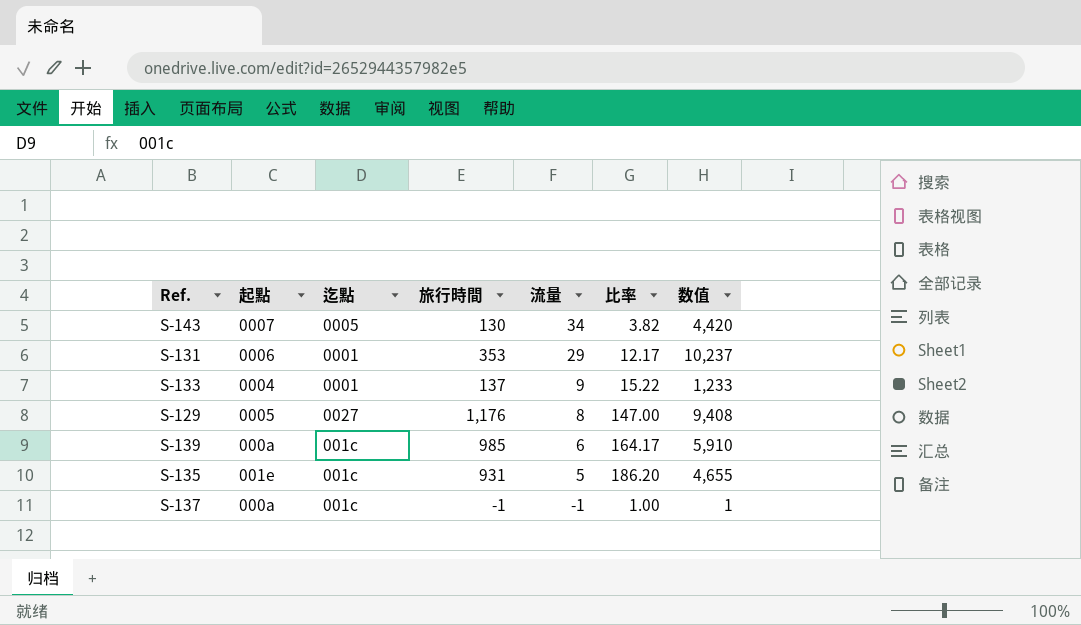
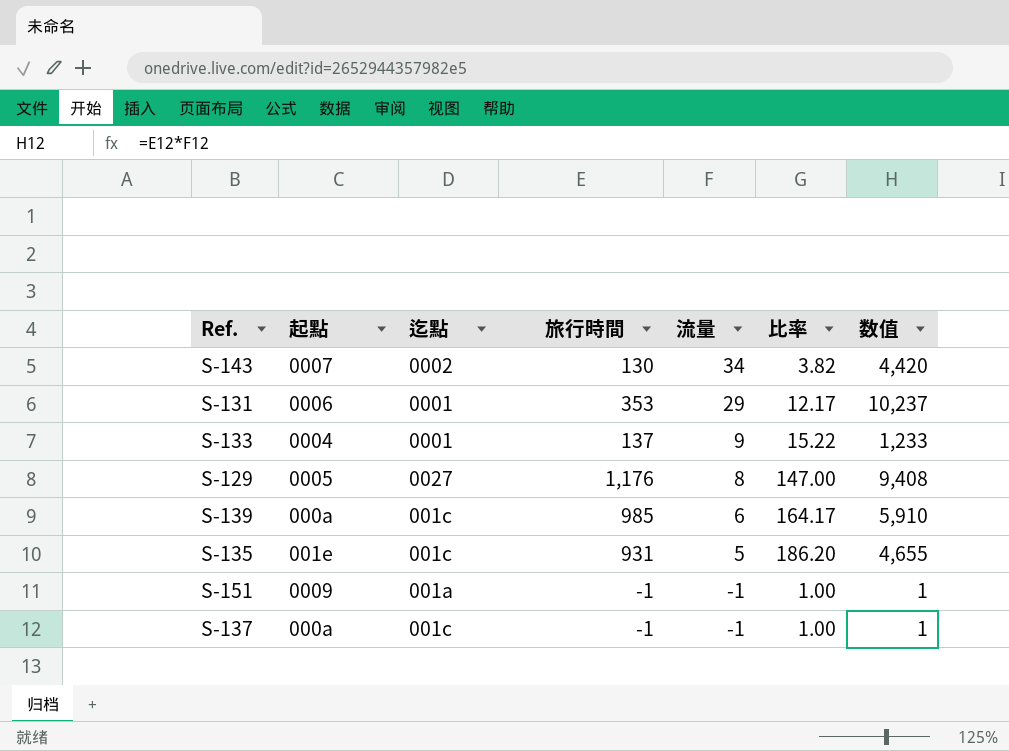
S-143 | 迄點: 0005 -> 0002
row S-151: none -> 0009 | 001a | -1 | -1 | 1.00 | 1

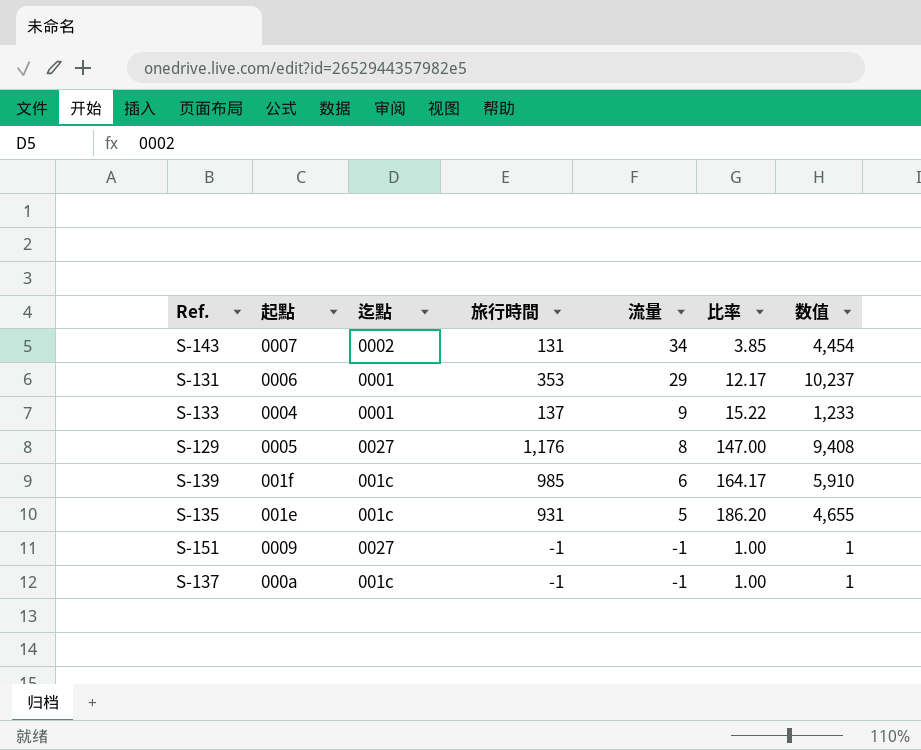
S-143 | 旅行時間: 130 -> 131
S-143 | 比率: 3.82 -> 3.85
S-143 | 数值: 4,420 -> 4,454
S-139 | 起點: 000a -> 001f
S-151 | 迄點: 001a -> 0027

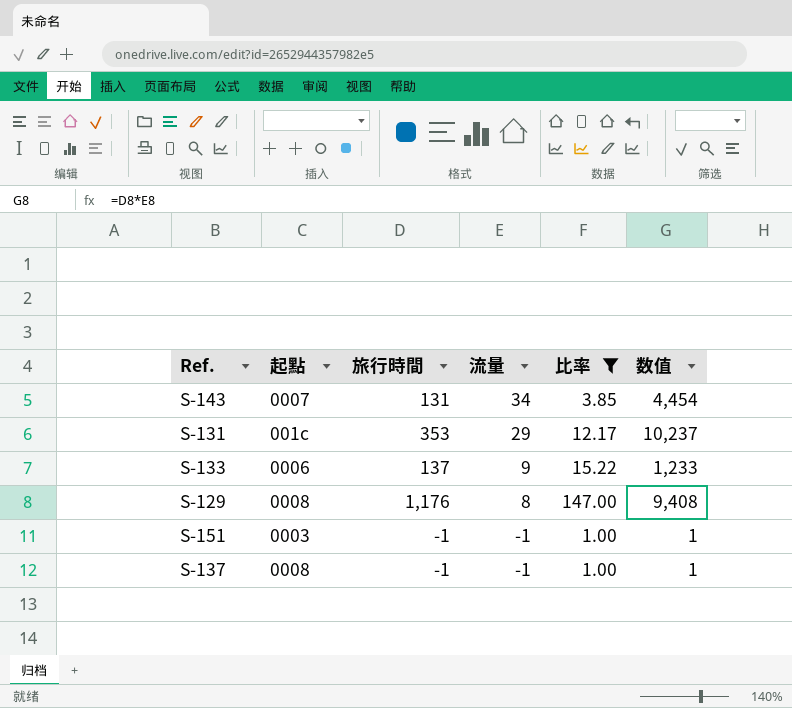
filter: none -> 比率 <= 147.00
column 迄點 | position: 3 -> none
S-131 | 起點: 0006 -> 001c
S-133 | 起點: 0004 -> 0006
S-129 | 起點: 0005 -> 0008
S-151 | 起點: 0009 -> 0003
S-137 | 起點: 000a -> 0008

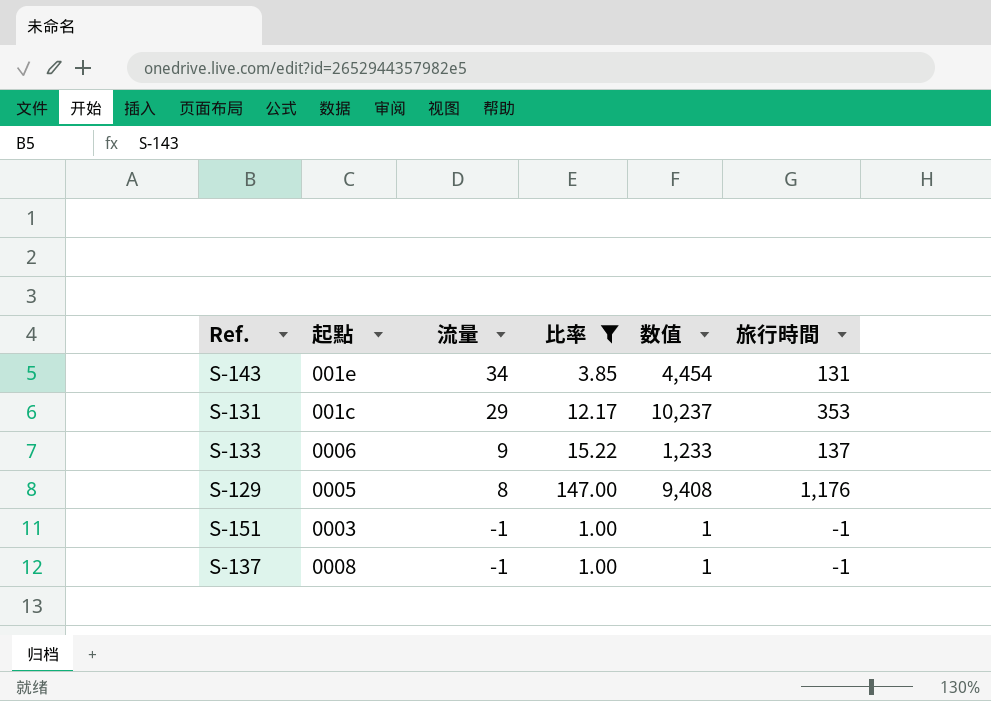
column 旅行時間 | position: 3 -> 6
S-143 | 起點: 0007 -> 001e
S-129 | 起點: 0008 -> 0005

